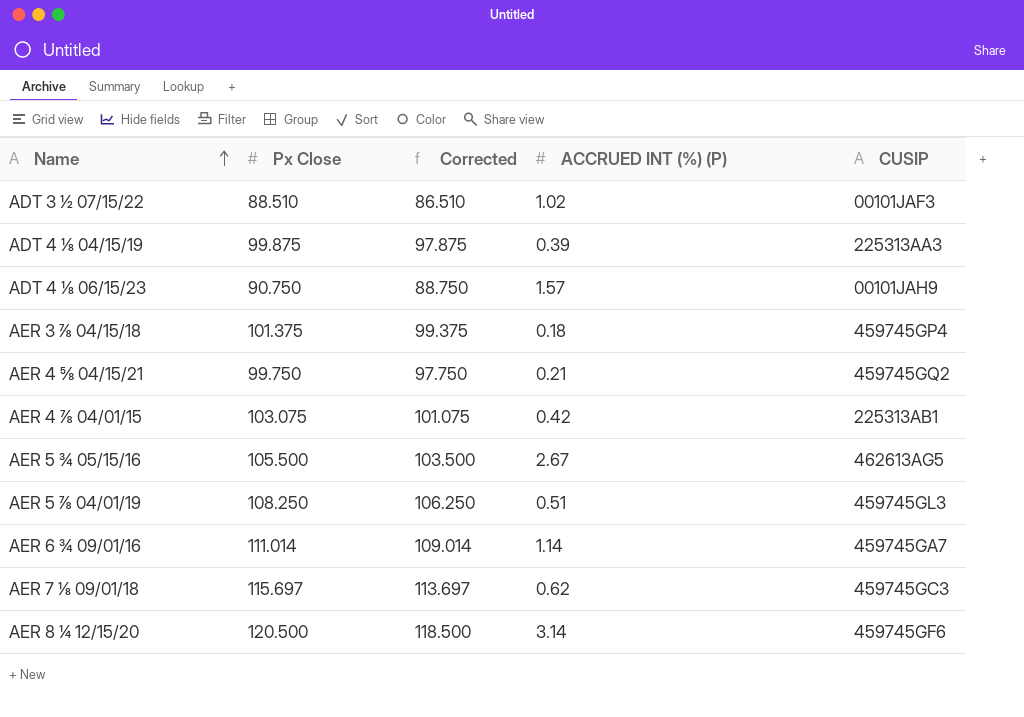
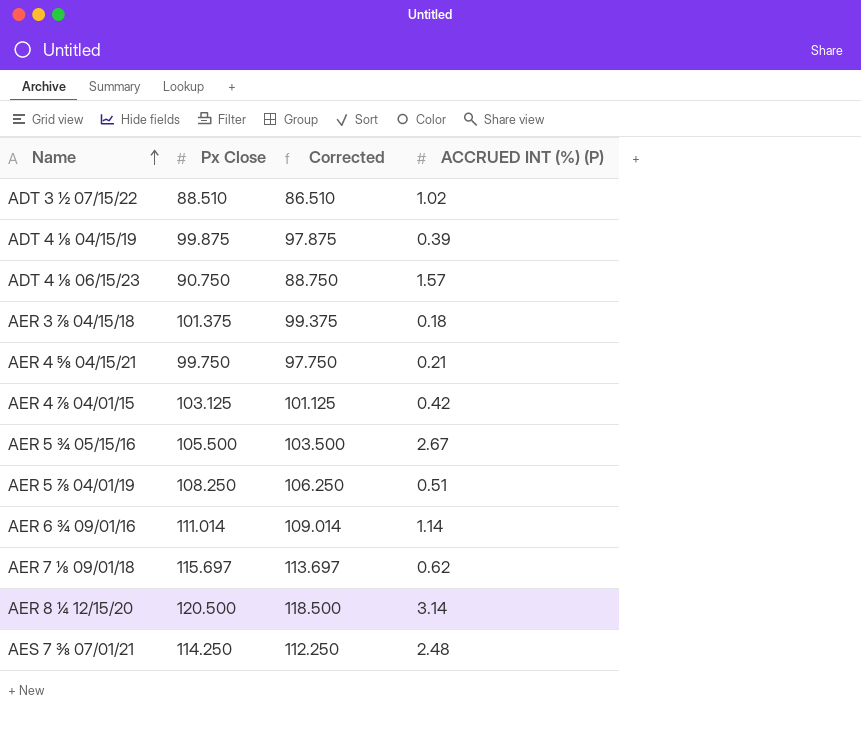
column CUSIP | position: 5 -> none
AER 4 ⅞ 04/01/15 | Px Close: 103.075 -> 103.125
AER 4 ⅞ 04/01/15 | Corrected: 101.075 -> 101.125
row AES 7 ⅜ 07/01/21: none -> 114.250 | 112.250 | 2.48

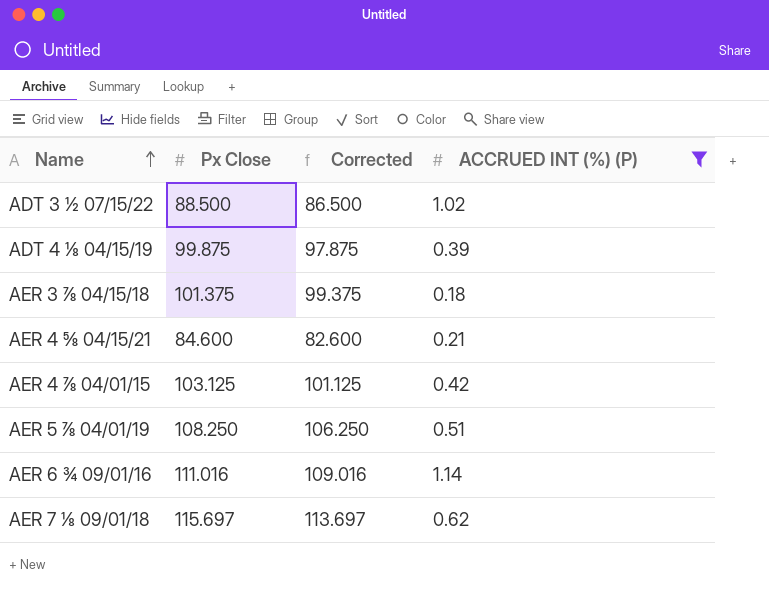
filter: none -> ACCRUED INT (%) (P) <= 1.14
ADT 3 ½ 07/15/22 | Px Close: 88.510 -> 88.500
ADT 3 ½ 07/15/22 | Corrected: 86.510 -> 86.500
AER 4 ⅝ 04/15/21 | Px Close: 99.750 -> 84.600
AER 4 ⅝ 04/15/21 | Corrected: 97.750 -> 82.600
AER 6 ¾ 09/01/16 | Px Close: 111.014 -> 111.016
AER 6 ¾ 09/01/16 | Corrected: 109.014 -> 109.016

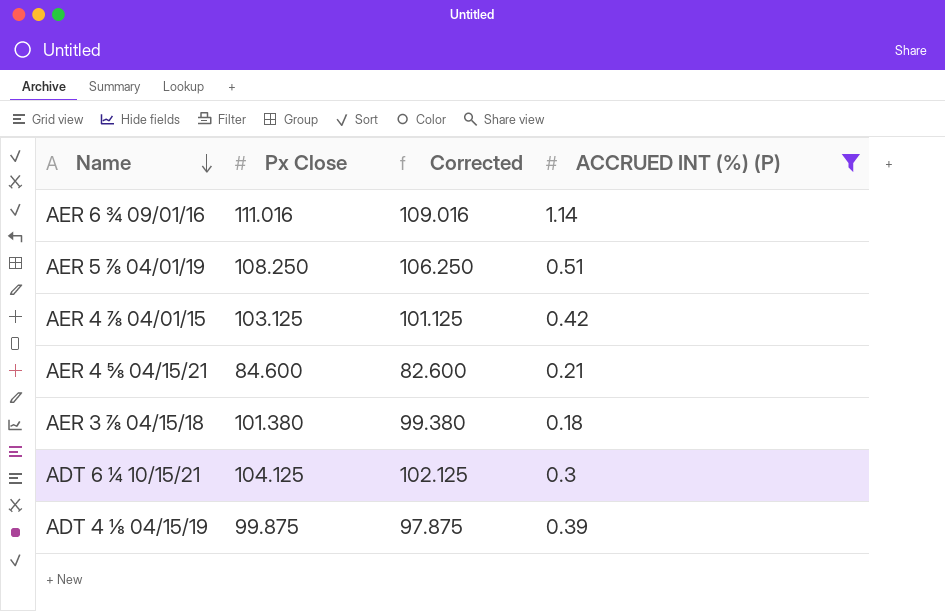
row order: Name ascending -> Name descending
row ADT 3 ½ 07/15/22: 88.500 | 86.500 | 1.02 -> none
row AER 7 ⅛ 09/01/18: 115.697 | 113.697 | 0.62 -> none
AER 3 ⅞ 04/15/18 | Px Close: 101.375 -> 101.380
AER 3 ⅞ 04/15/18 | Corrected: 99.375 -> 99.380
row ADT 6 ¼ 10/15/21: none -> 104.125 | 102.125 | 0.3

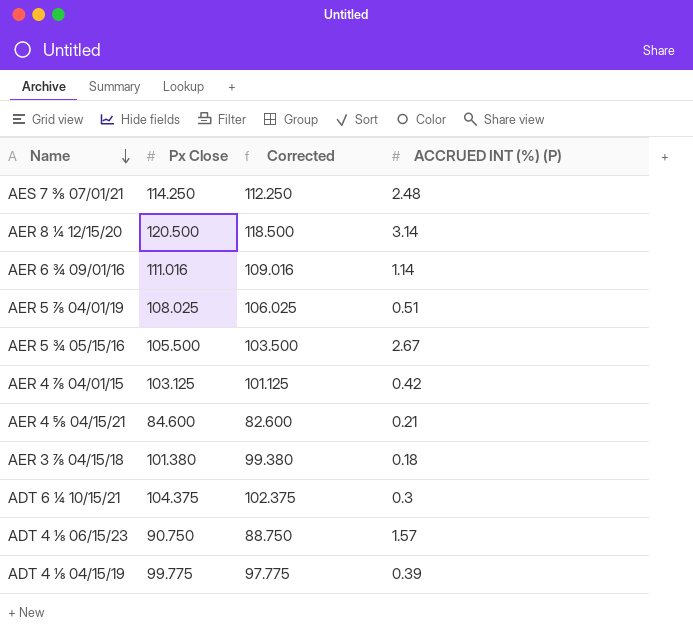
filter: ACCRUED INT (%) (P) <= 1.14 -> none
AER 5 ⅞ 04/01/19 | Px Close: 108.250 -> 108.025
AER 5 ⅞ 04/01/19 | Corrected: 106.250 -> 106.025
ADT 6 ¼ 10/15/21 | Px Close: 104.125 -> 104.375
ADT 6 ¼ 10/15/21 | Corrected: 102.125 -> 102.375
ADT 4 ⅛ 04/15/19 | Px Close: 99.875 -> 99.775
ADT 4 ⅛ 04/15/19 | Corrected: 97.875 -> 97.775

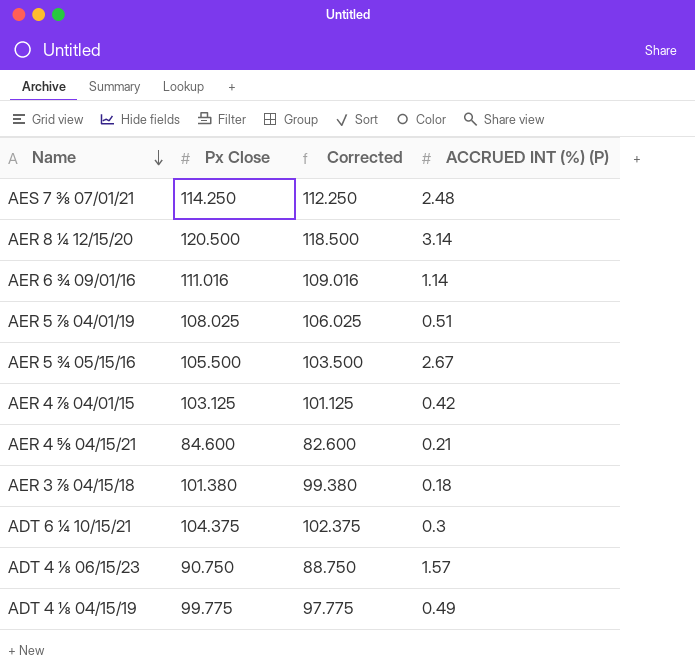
ADT 4 ⅛ 04/15/19 | ACCRUED INT (%) (P): 0.39 -> 0.49

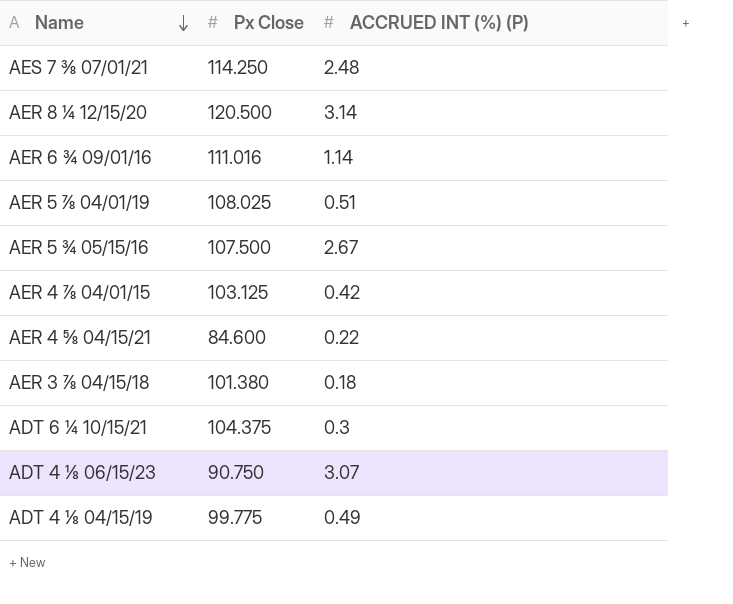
column Corrected | formula: [Px Close] - 2 -> none
AER 5 ¾ 05/15/16 | Px Close: 105.500 -> 107.500
AER 4 ⅝ 04/15/21 | ACCRUED INT (%) (P): 0.21 -> 0.22
ADT 4 ⅛ 06/15/23 | ACCRUED INT (%) (P): 1.57 -> 3.07

